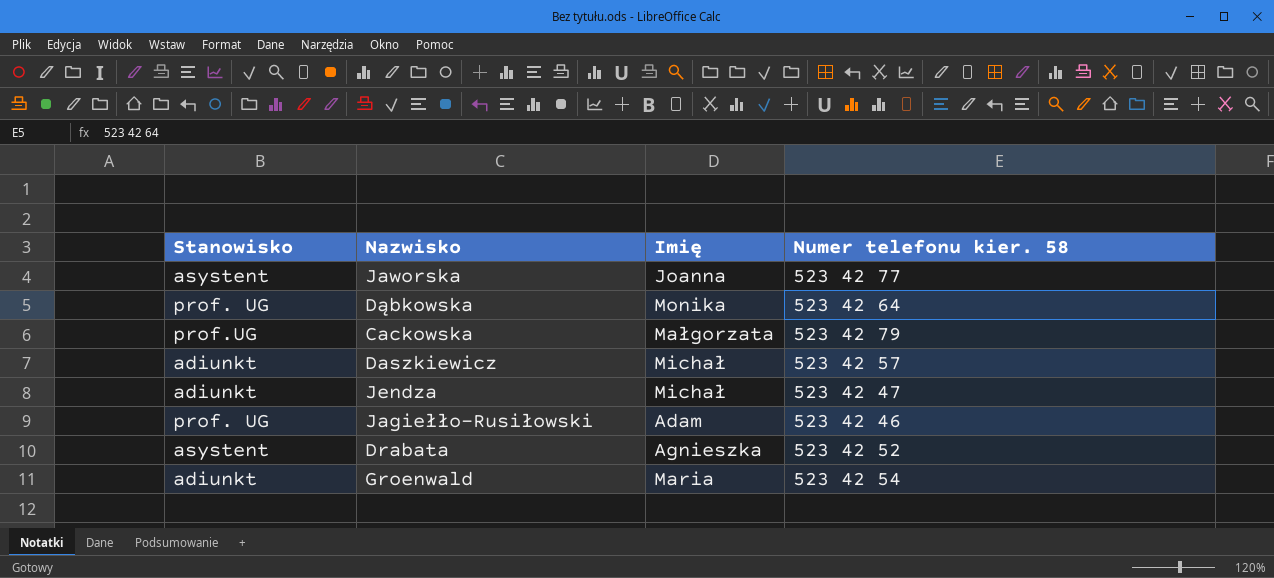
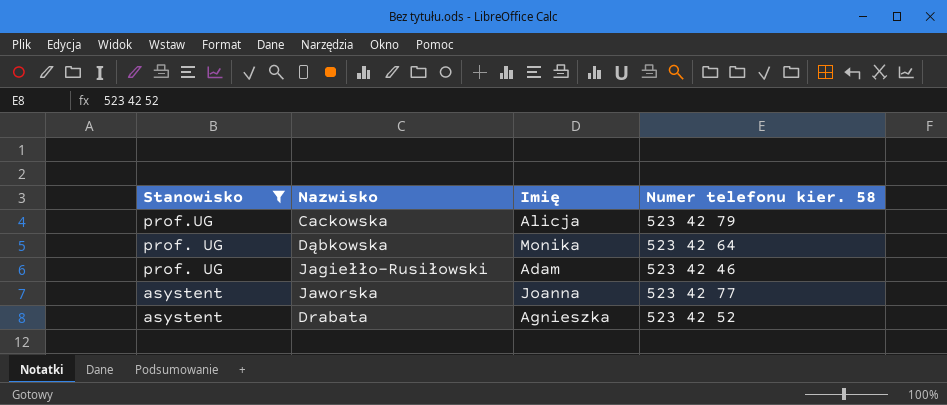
filter: none -> Stanowisko != adiunkt
row order: none -> Stanowisko descending
Cackowska | Imię: Małgorzata -> Alicja

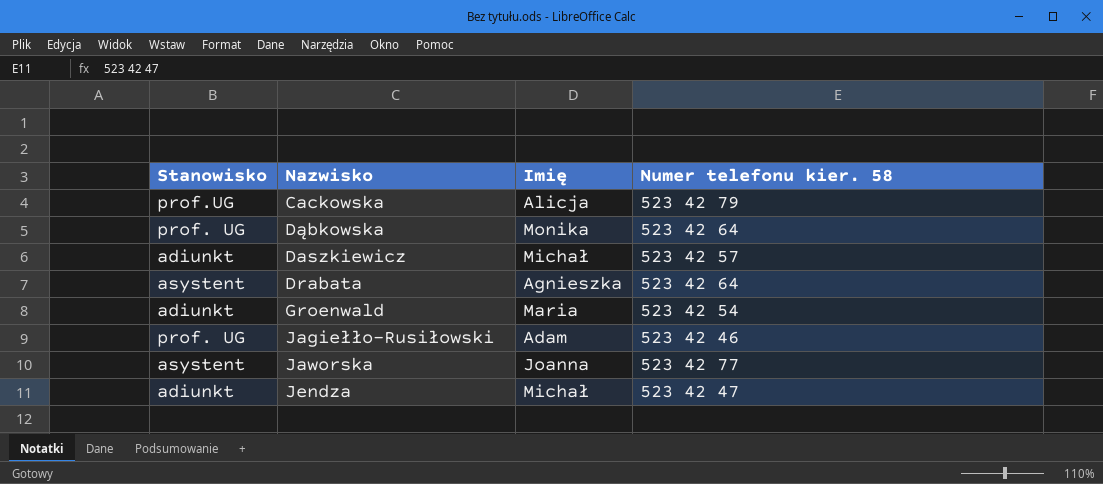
filter: Stanowisko != adiunkt -> none
row order: Stanowisko descending -> Nazwisko ascending
Drabata | Numer telefonu kier. 58: 523 42 52 -> 523 42 64

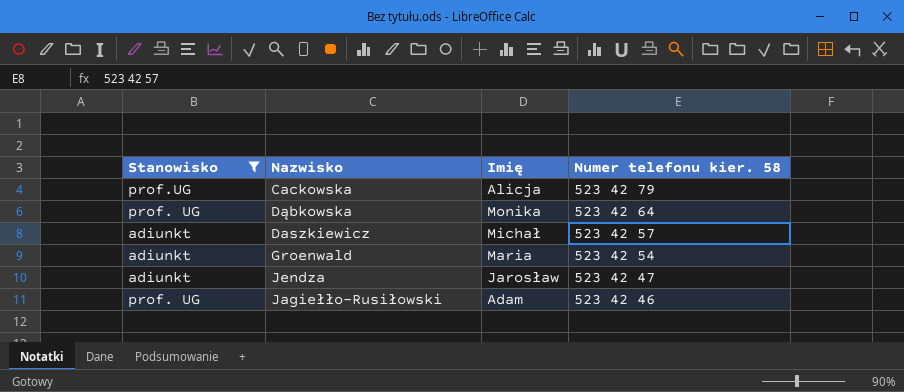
filter: none -> Stanowisko != asystent
row order: Nazwisko ascending -> Numer telefonu kier. 58 descending
Jendza | Imię: Michał -> Jarosław

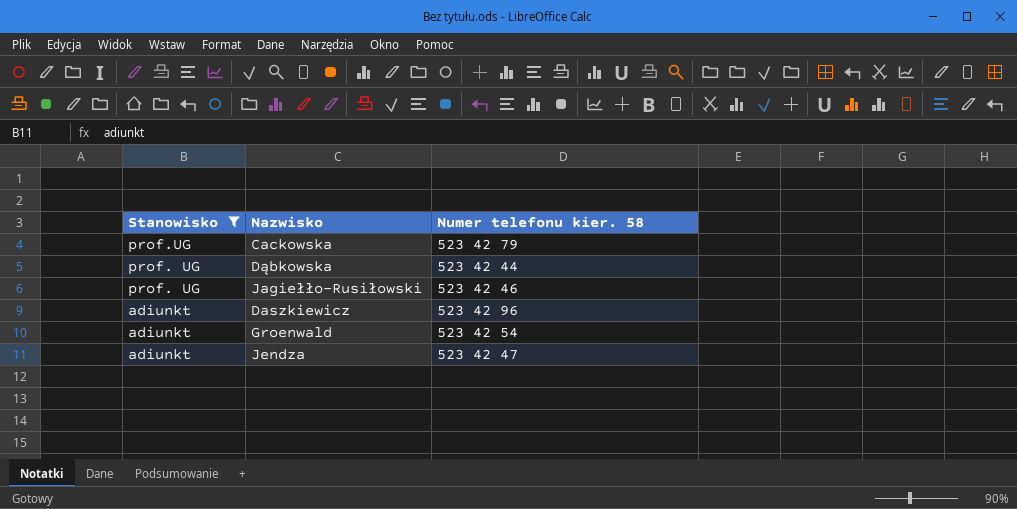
row order: Numer telefonu kier. 58 descending -> Stanowisko descending
column Imię | position: 3 -> none
Dąbkowska | Numer telefonu kier. 58: 523 42 64 -> 523 42 44
Daszkiewicz | Numer telefonu kier. 58: 523 42 57 -> 523 42 96

